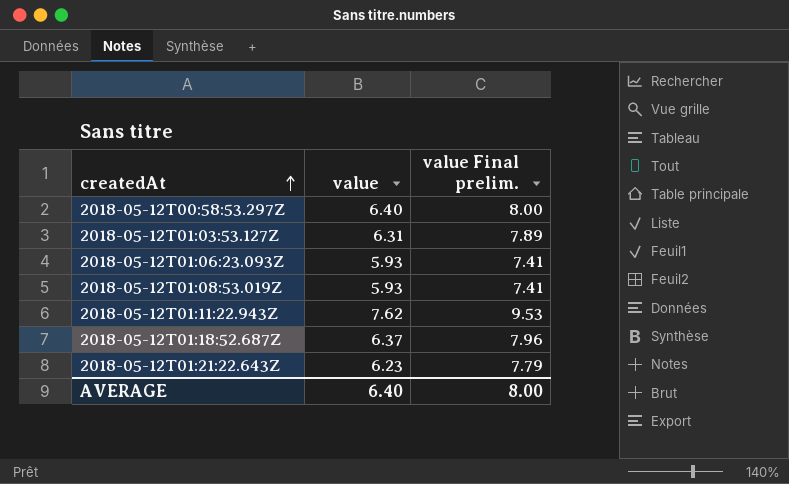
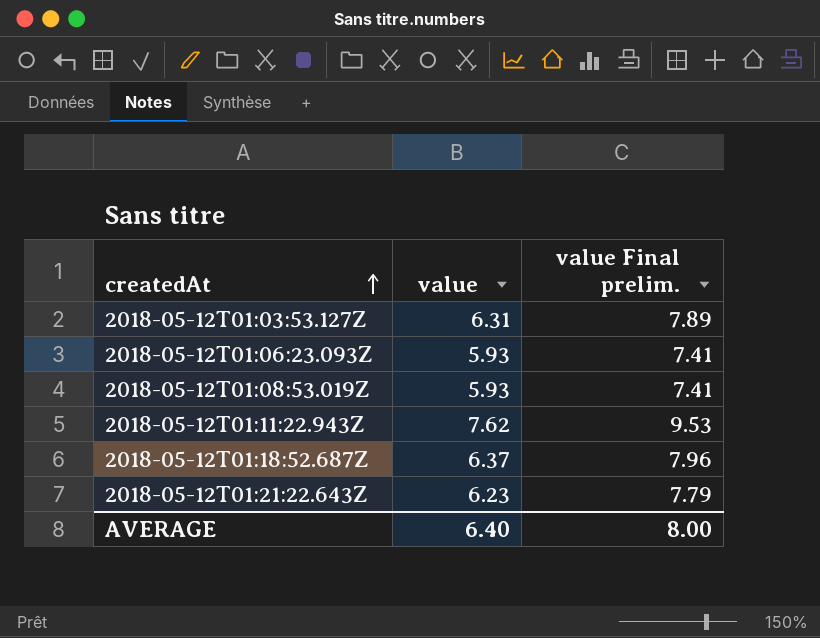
row 2018-05-12T00:58:53.297Z: 6.40 | 8.00 -> none

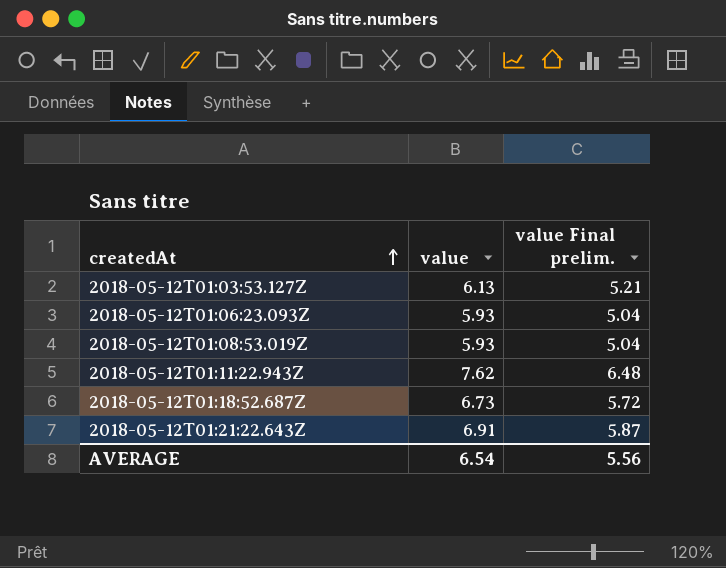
column value Final prelim. | formula: [value] * 1.25 -> [value] * 0.85
2018-05-12T01:03:53.127Z | value: 6.31 -> 6.13
2018-05-12T01:18:52.687Z | value: 6.37 -> 6.73
2018-05-12T01:21:22.643Z | value: 6.23 -> 6.91
AVERAGE | value: 6.40 -> 6.54
AVERAGE | value Final prelim.: 8.00 -> 5.56

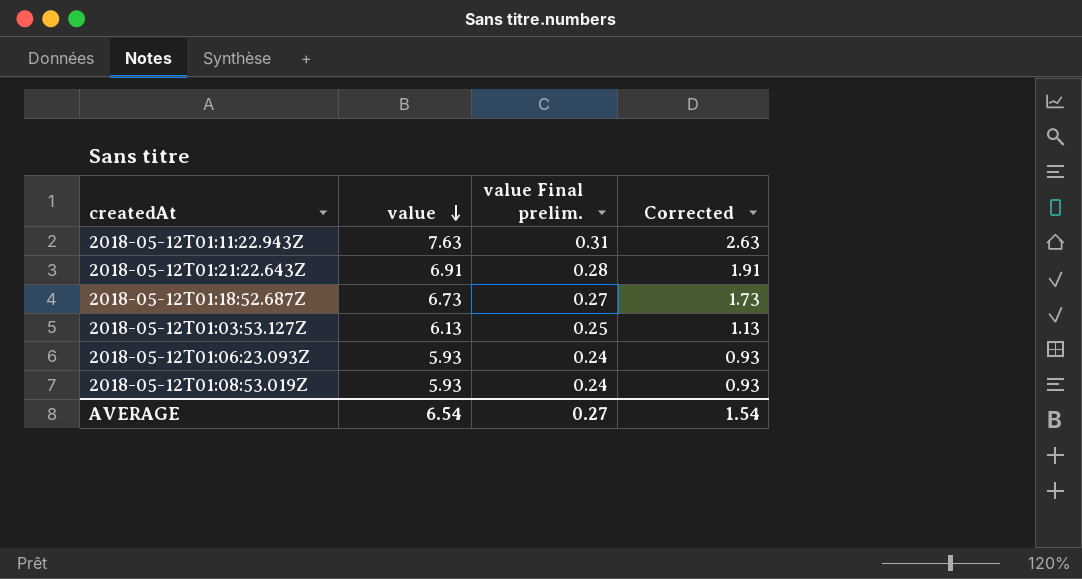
row order: createdAt ascending -> value descending
column value Final prelim. | formula: [value] * 0.85 -> [value] * 0.04
column Corrected | formula: none -> [value] - 5
2018-05-12T01:11:22.943Z | value: 7.62 -> 7.63
AVERAGE | value Final prelim.: 5.56 -> 0.27

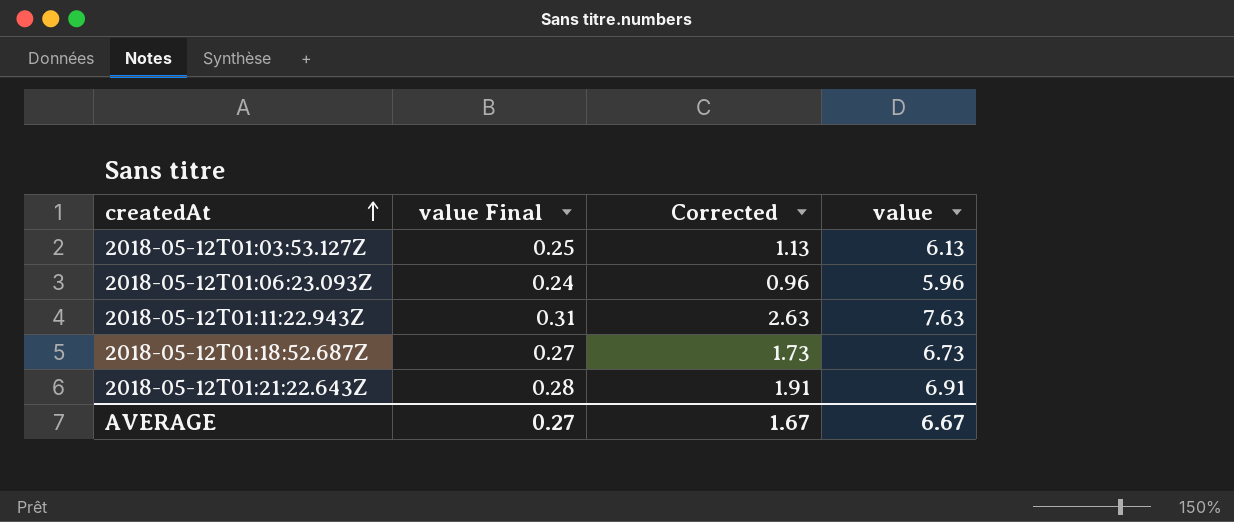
row order: value descending -> createdAt ascending
column name: value Final prelim. -> value Final
column value | position: 2 -> 4
row 2018-05-12T01:08:53.019Z: 5.93 | 0.24 | 0.93 -> none
2018-05-12T01:06:23.093Z | Corrected: 0.93 -> 0.96
2018-05-12T01:06:23.093Z | value: 5.93 -> 5.96
AVERAGE | Corrected: 1.54 -> 1.67
AVERAGE | value: 6.54 -> 6.67

